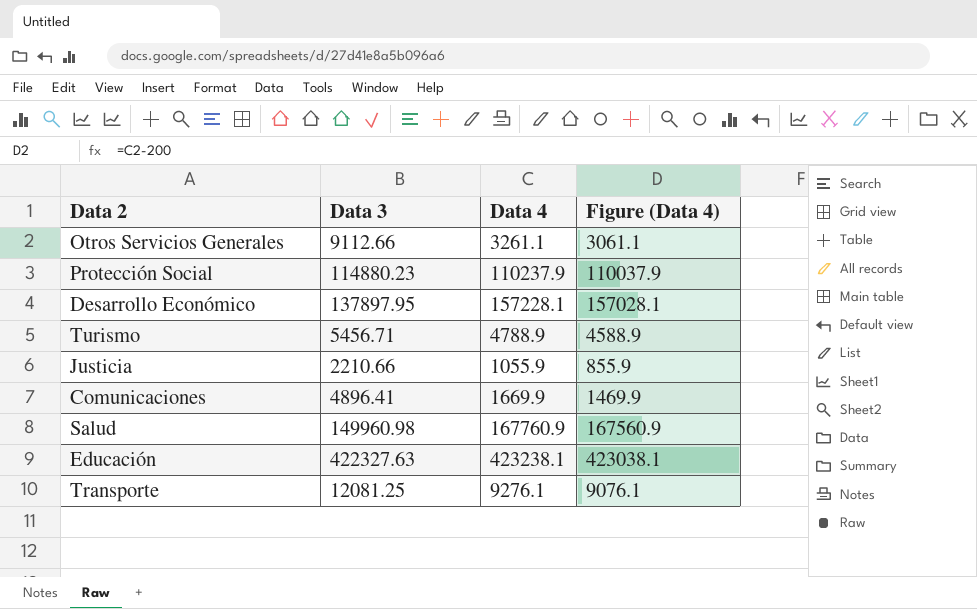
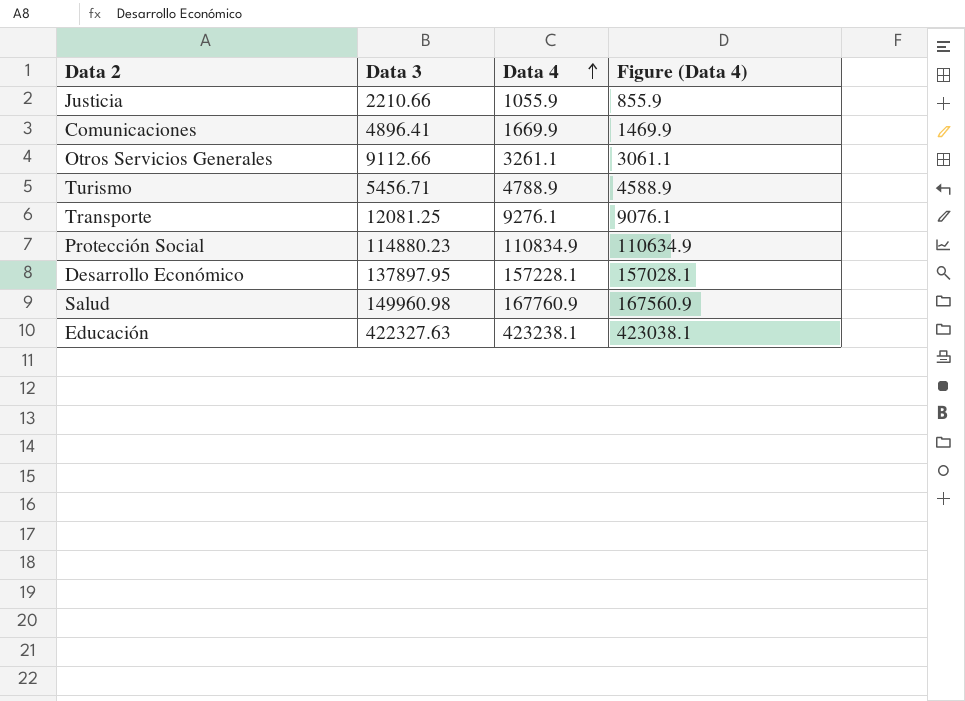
row order: none -> Data 4 ascending
Protección Social | Data 4: 110237.9 -> 110834.9
Protección Social | Figure (Data 4): 110037.9 -> 110634.9

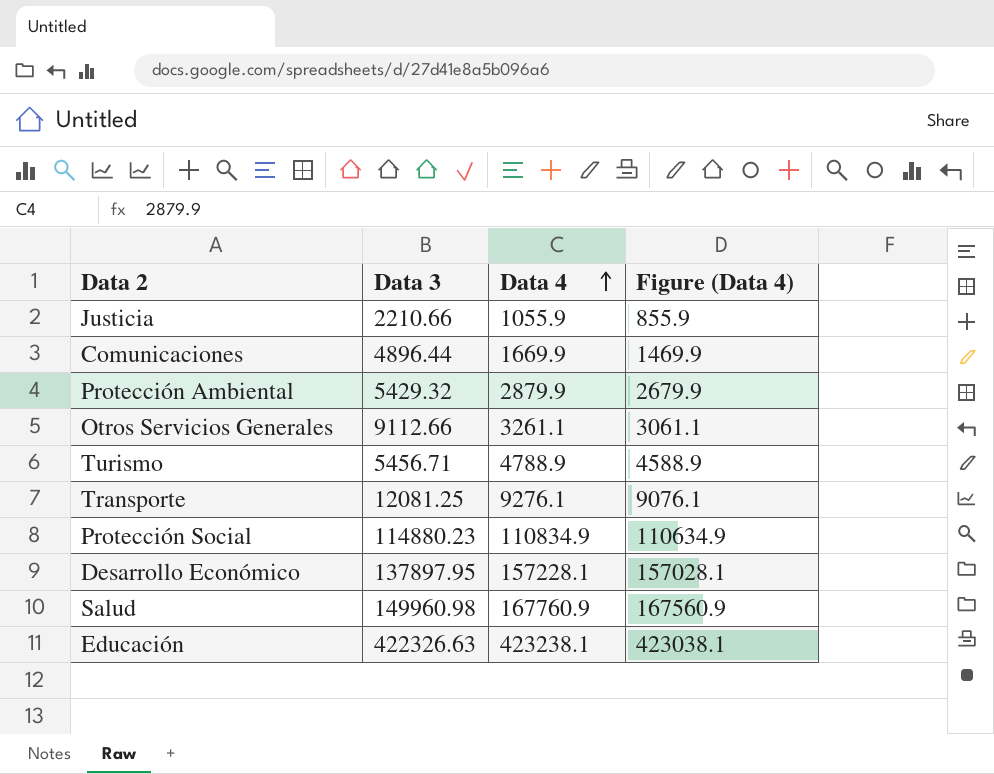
Comunicaciones | Data 3: 4896.41 -> 4896.44
row Protección Ambiental: none -> 5429.32 | 2879.9 | 2679.9
Educación | Data 3: 422327.63 -> 422326.63

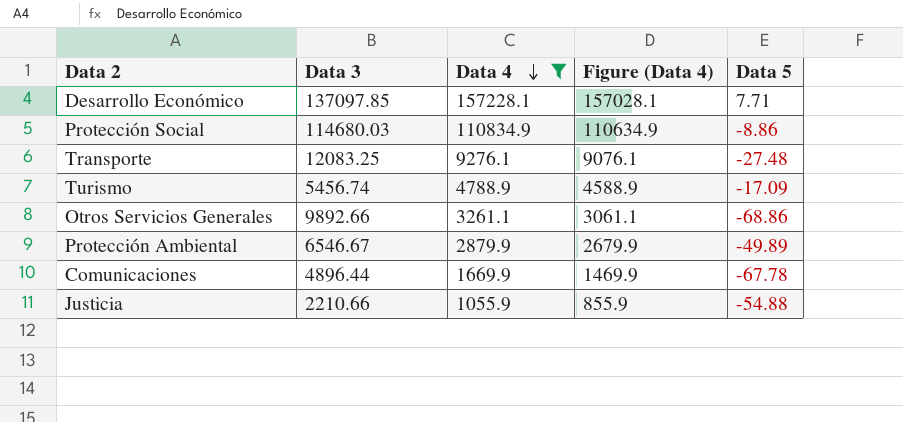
filter: none -> Data 4 <= 157228.1
row order: Data 4 ascending -> Data 4 descending
column Data 5 | position: none -> 5
Desarrollo Económico | Data 3: 137897.95 -> 137097.85
Protección Social | Data 3: 114880.23 -> 114680.03
Transporte | Data 3: 12081.25 -> 12083.25
Turismo | Data 3: 5456.71 -> 5456.74
Otros Servicios Generales | Data 3: 9112.66 -> 9892.66
Protección Ambiental | Data 3: 5429.32 -> 6546.67

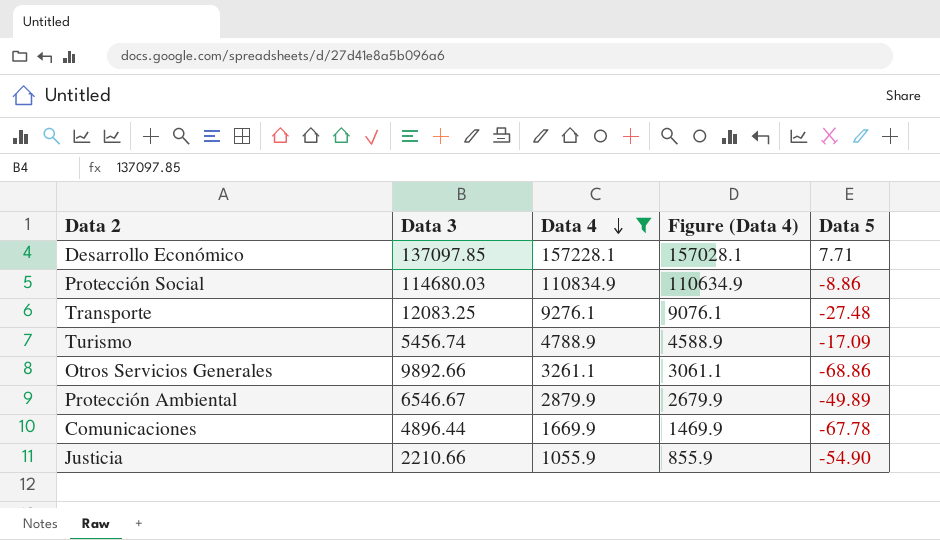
Justicia | Data 5: -54.88 -> -54.90

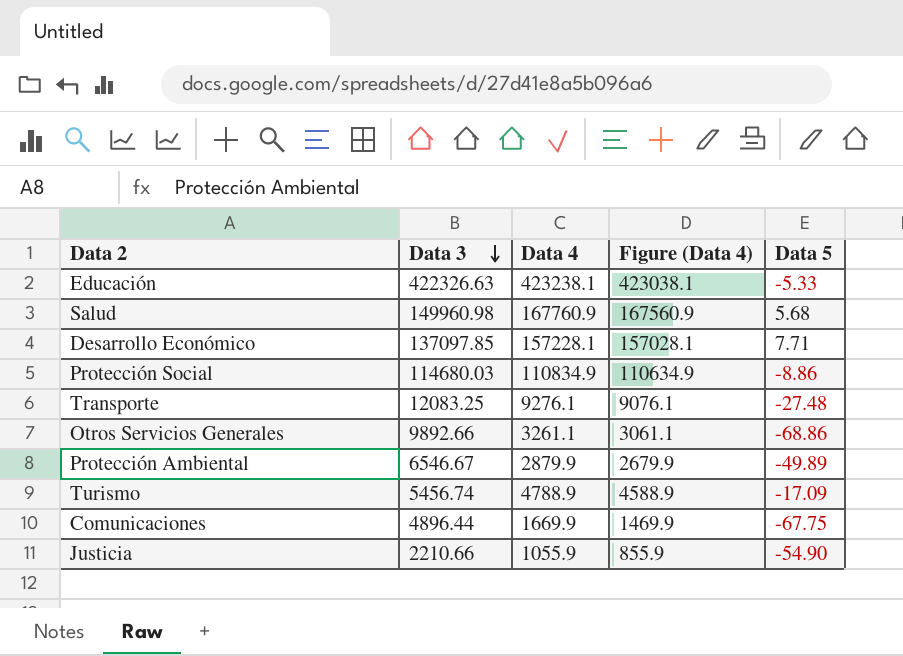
filter: Data 4 <= 157228.1 -> none
row order: Data 4 descending -> Data 3 descending
Comunicaciones | Data 5: -67.78 -> -67.75

